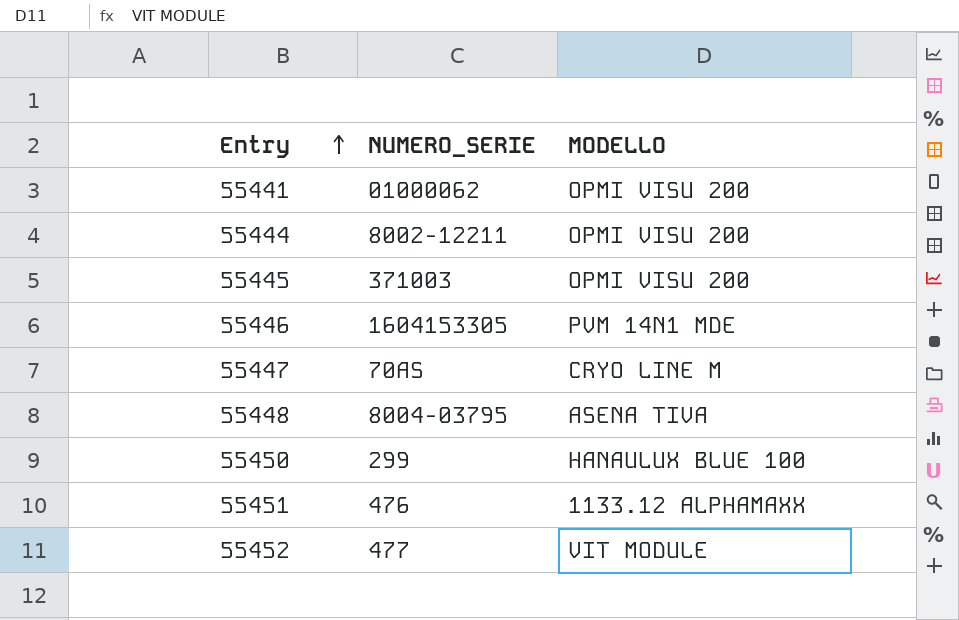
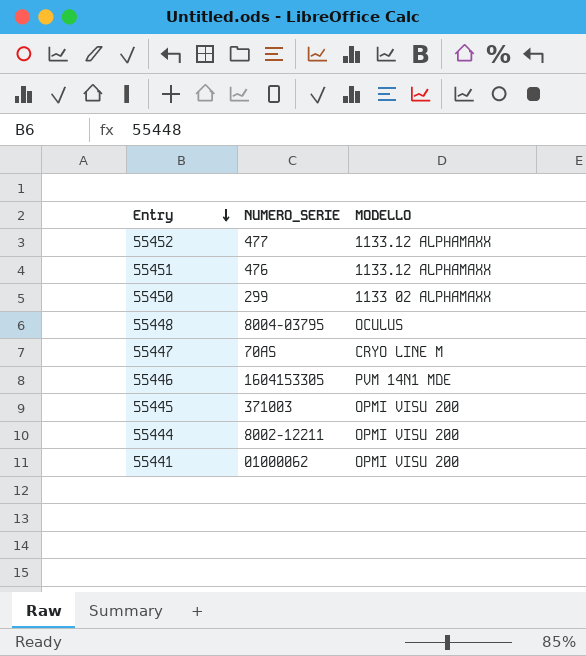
row order: Entry ascending -> Entry descending
55452 | MODELLO: VIT MODULE -> 1133.12 ALPHAMAXX
55450 | MODELLO: HANAULUX BLUE 100 -> 1133 02 ALPHAMAXX
55448 | MODELLO: ASENA TIVA -> OCULUS

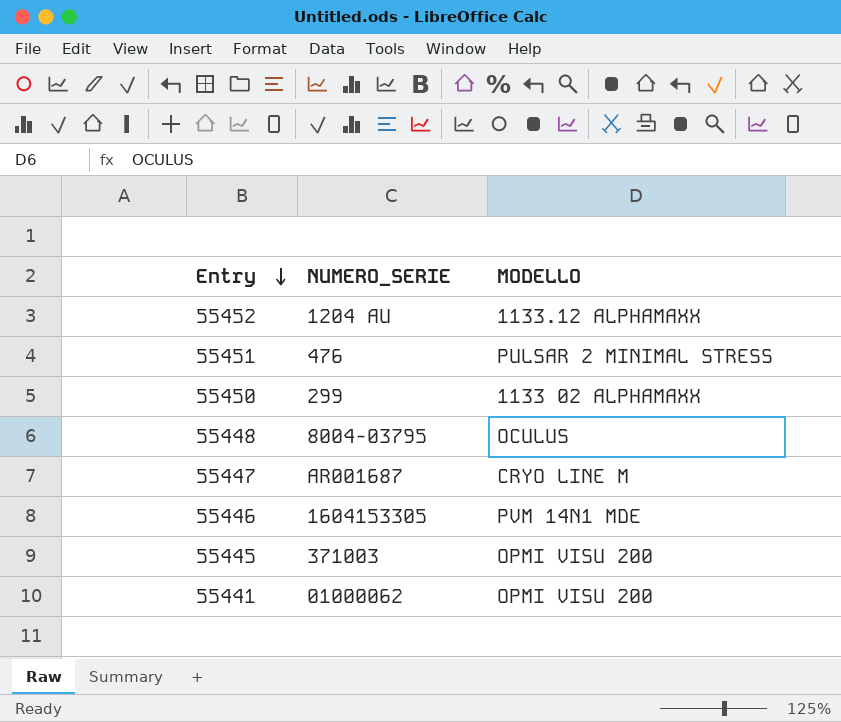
row 55444: 8002-12211 | OPMI VISU 200 -> none
55452 | NUMERO_SERIE: 477 -> 1204 AU
55451 | MODELLO: 1133.12 ALPHAMAXX -> PULSAR 2 MINIMAL STRESS
55447 | NUMERO_SERIE: 70AS -> AR001687

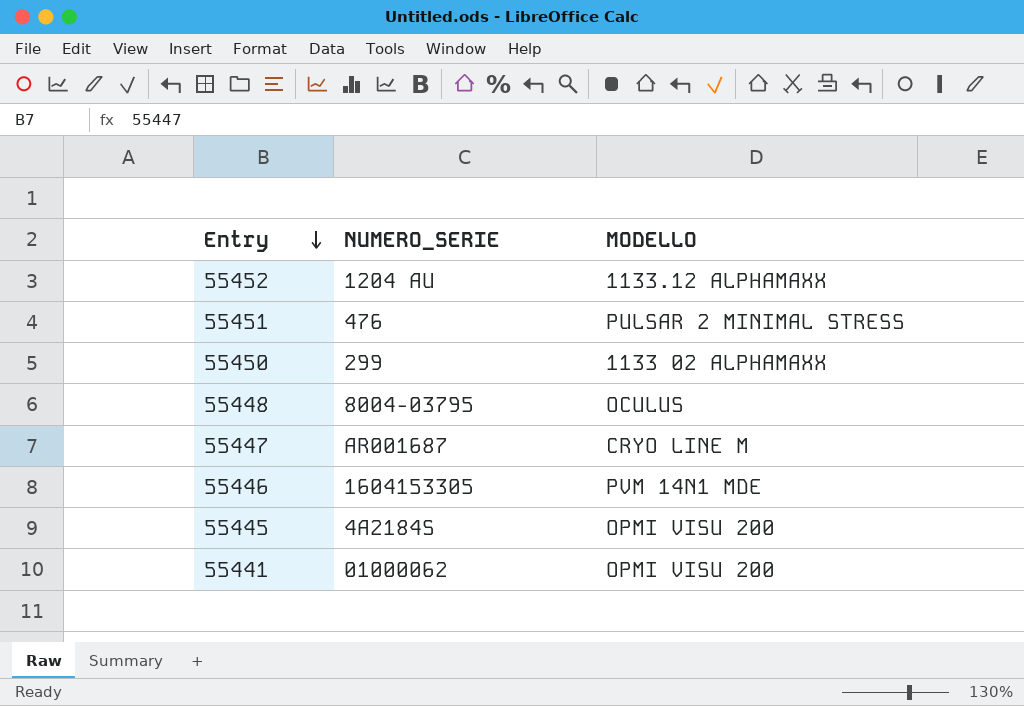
55445 | NUMERO_SERIE: 371003 -> 4A2184S

